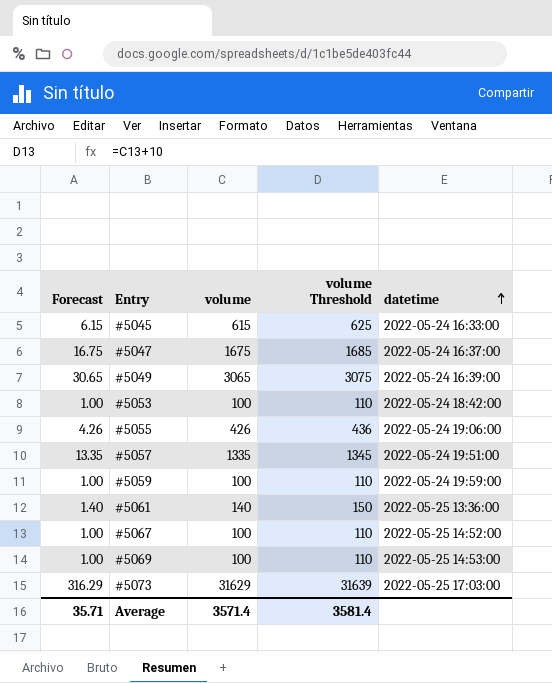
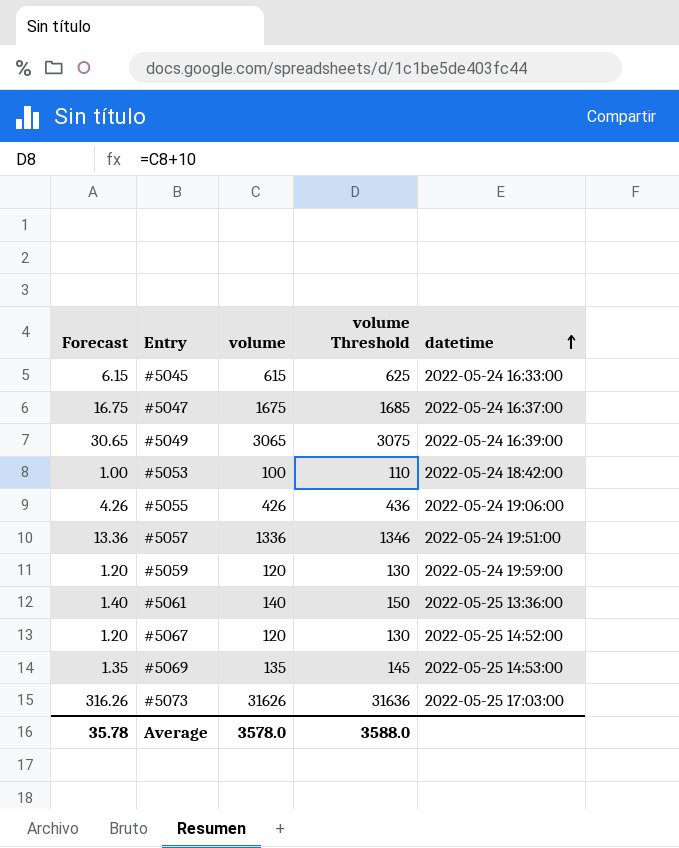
#5057 | Forecast: 13.35 -> 13.36
#5057 | volume: 1335 -> 1336
#5057 | volume Threshold: 1345 -> 1346
#5059 | Forecast: 1.00 -> 1.20
#5059 | volume: 100 -> 120
#5059 | volume Threshold: 110 -> 130
#5067 | Forecast: 1.00 -> 1.20
#5067 | volume: 100 -> 120
#5067 | volume Threshold: 110 -> 130
#5069 | Forecast: 1.00 -> 1.35
#5069 | volume: 100 -> 135
#5069 | volume Threshold: 110 -> 145
#5073 | Forecast: 316.29 -> 316.26
#5073 | volume: 31629 -> 31626
#5073 | volume Threshold: 31639 -> 31636
Average | Forecast: 35.71 -> 35.78
Average | volume: 3571.4 -> 3578.0
Average | volume Threshold: 3581.4 -> 3588.0

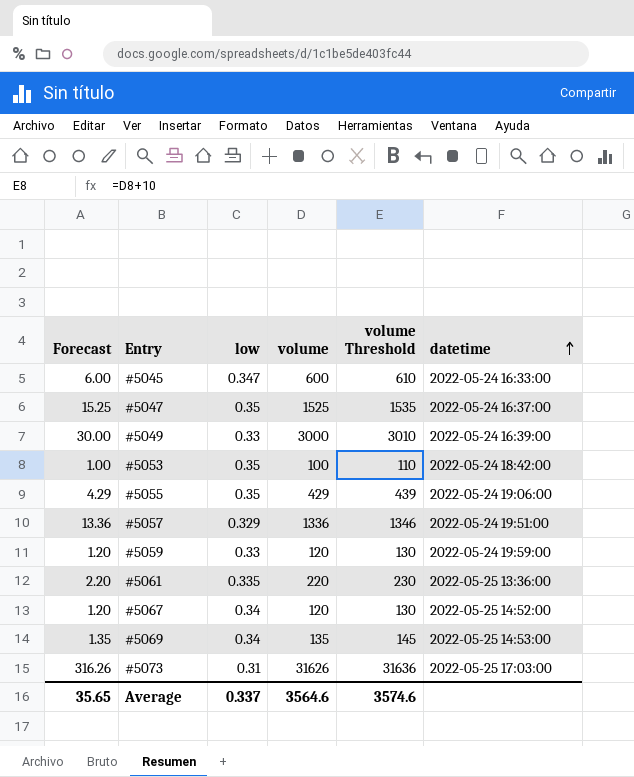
column low | position: none -> 3
#5045 | Forecast: 6.15 -> 6.00
#5045 | volume: 615 -> 600
#5045 | volume Threshold: 625 -> 610
#5047 | Forecast: 16.75 -> 15.25
#5047 | volume: 1675 -> 1525
#5047 | volume Threshold: 1685 -> 1535
#5049 | Forecast: 30.65 -> 30.00
#5049 | volume: 3065 -> 3000
#5049 | volume Threshold: 3075 -> 3010
#5055 | Forecast: 4.26 -> 4.29
#5055 | volume: 426 -> 429
#5055 | volume Threshold: 436 -> 439
#5061 | Forecast: 1.40 -> 2.20
#5061 | volume: 140 -> 220
#5061 | volume Threshold: 150 -> 230
Average | Forecast: 35.78 -> 35.65
Average | volume: 3578.0 -> 3564.6
Average | volume Threshold: 3588.0 -> 3574.6

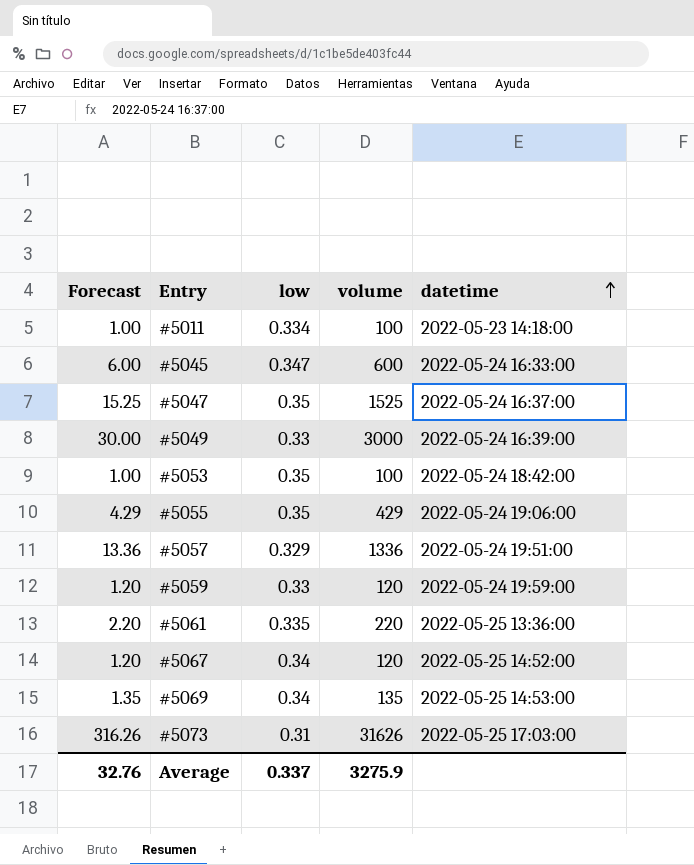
column volume Threshold | formula: [volume] + 10 -> none
row #5011: none -> 1.00 | 0.334 | 100 | 2022-05-23 14:18:00
Average | Forecast: 35.65 -> 32.76
Average | volume: 3564.6 -> 3275.9

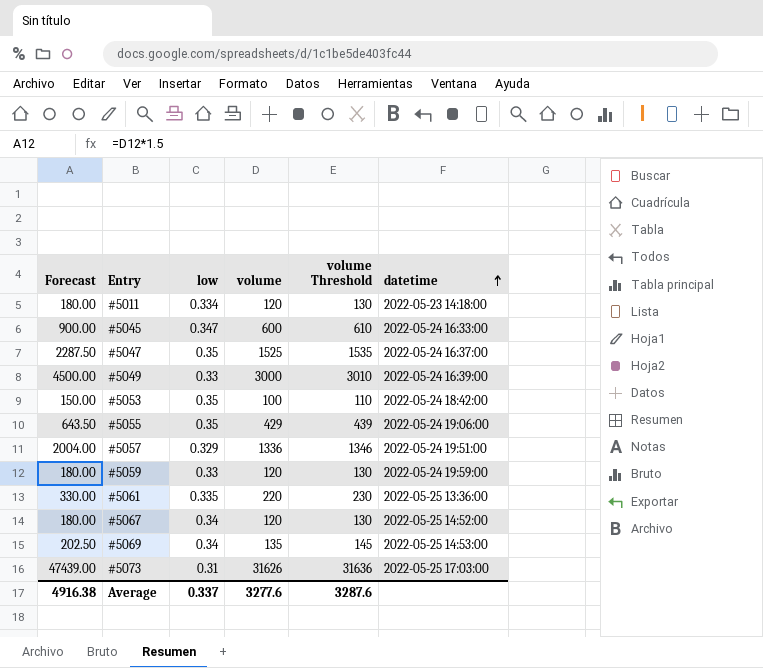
column Forecast | formula: [volume] * 0.01 -> [volume] * 1.5
column volume Threshold | formula: none -> [volume] + 10
#5011 | volume: 100 -> 120
Average | Forecast: 32.76 -> 4916.38
Average | volume: 3275.9 -> 3277.6

